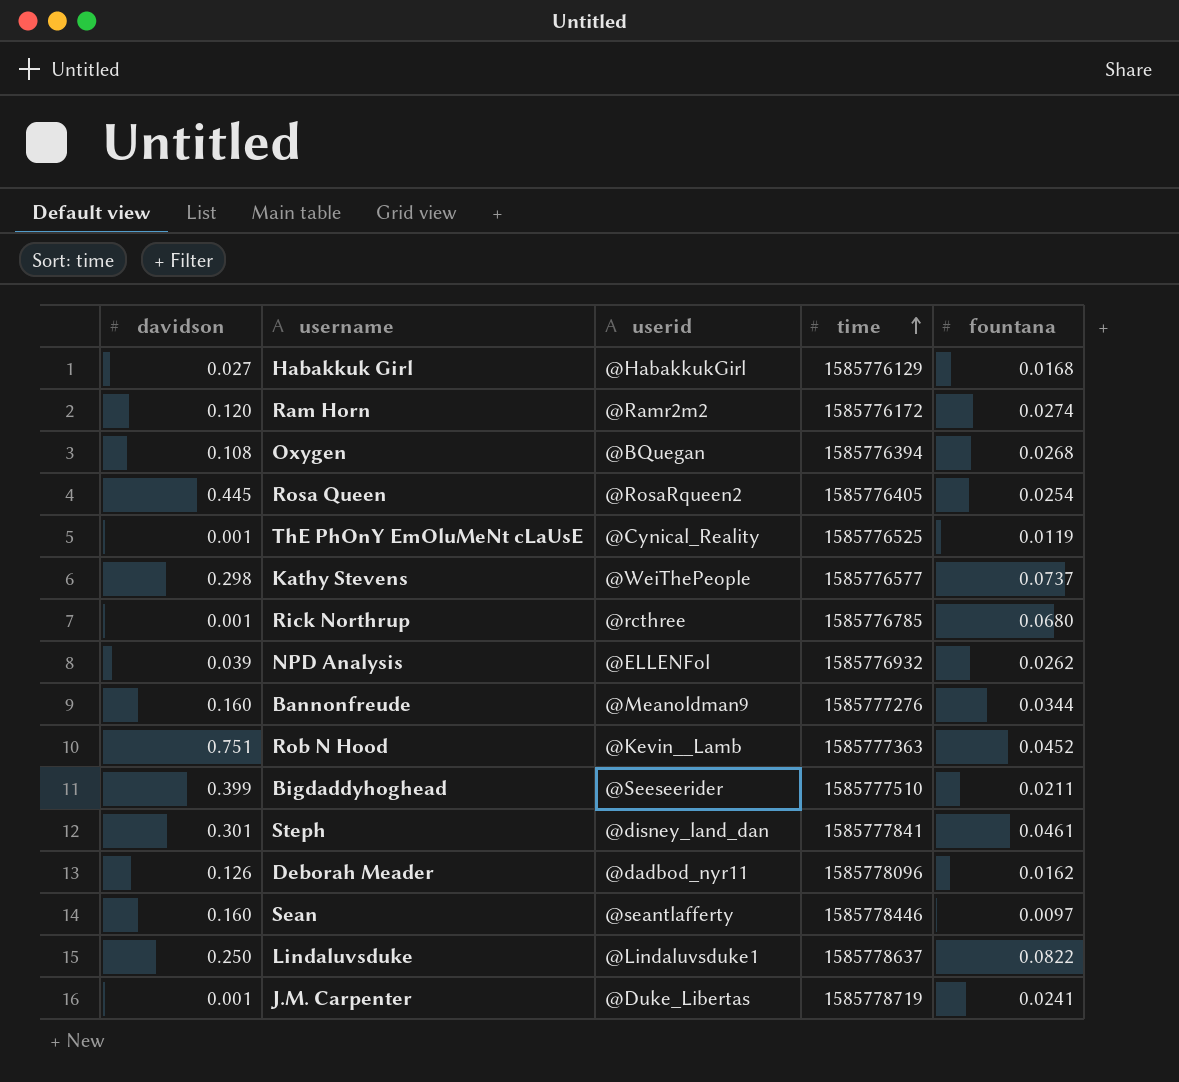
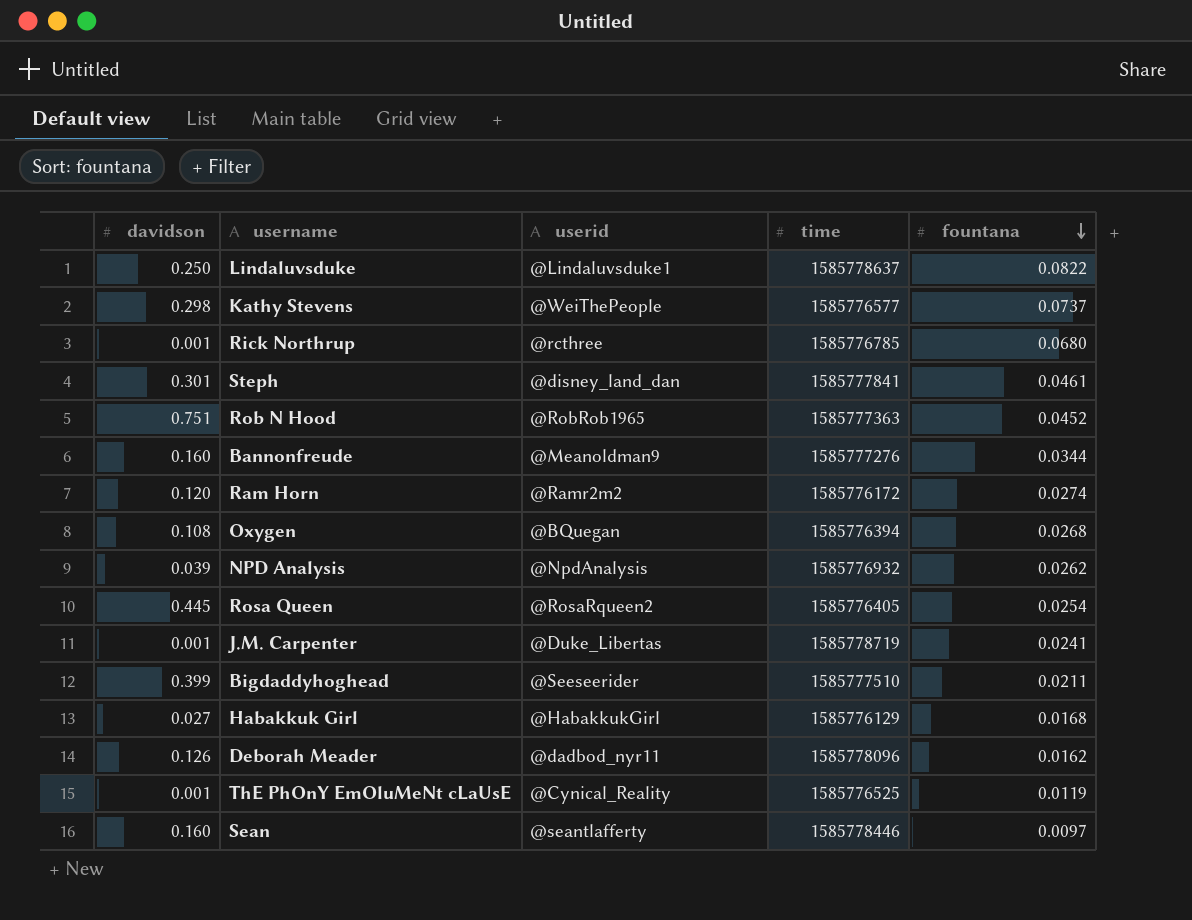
row order: time ascending -> fountana descending
Rob N Hood | userid: @Kevin__Lamb -> @RobRob1965
NPD Analysis | userid: @ELLENFol -> @NpdAnalysis

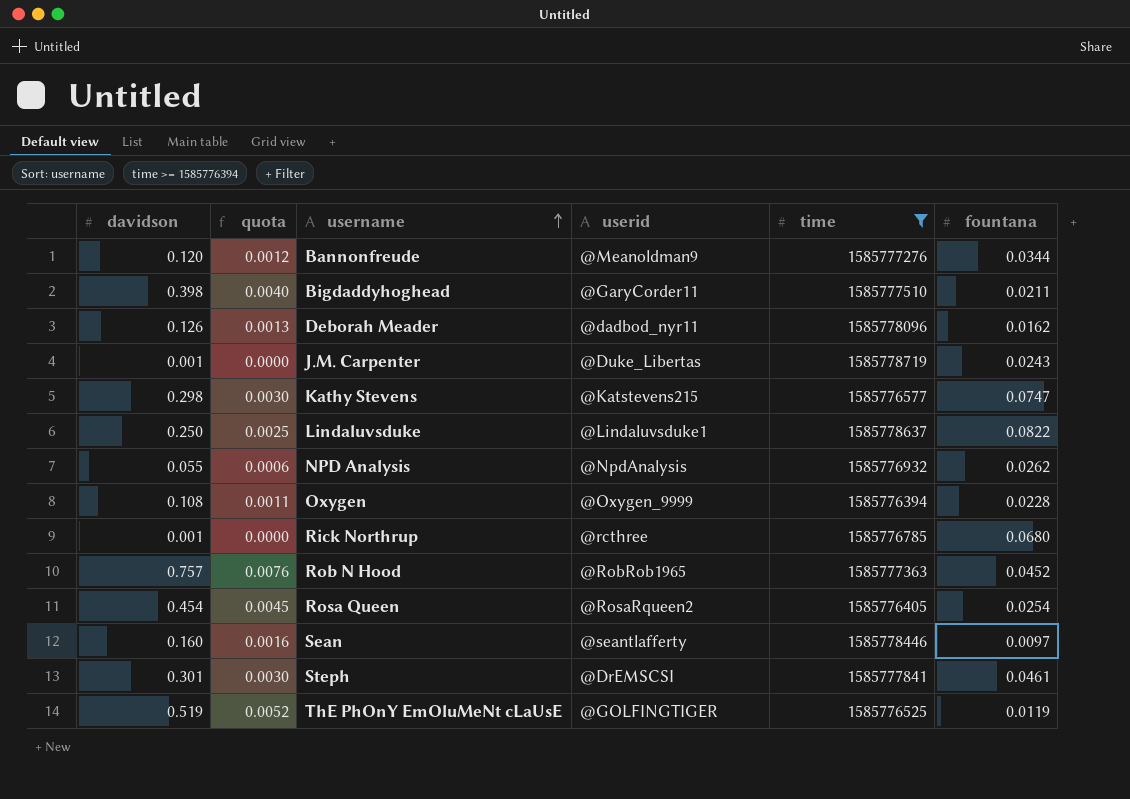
filter: none -> time >= 1585776394
row order: fountana descending -> username ascending
column quota | formula: none -> [davidson] * 0.01
Bannonfreude | davidson: 0.160 -> 0.120
Bigdaddyhoghead | davidson: 0.399 -> 0.398
Bigdaddyhoghead | userid: @Seeseerider -> @GaryCorder11
J.M. Carpenter | fountana: 0.0241 -> 0.0243
Kathy Stevens | userid: @WeiThePeople -> @Katstevens215
Kathy Stevens | fountana: 0.0737 -> 0.0747
NPD Analysis | davidson: 0.039 -> 0.055
Oxygen | userid: @BQuegan -> @Oxygen_9999
Oxygen | fountana: 0.0268 -> 0.0228
Rob N Hood | davidson: 0.751 -> 0.757
Rosa Queen | davidson: 0.445 -> 0.454
Steph | userid: @disney_land_dan -> @DrEMSCSI
ThE PhOnY EmOluMeNt cLaUsE | davidson: 0.001 -> 0.519
ThE PhOnY EmOluMeNt cLaUsE | userid: @Cynical_Reality -> @GOLFINGTIGER

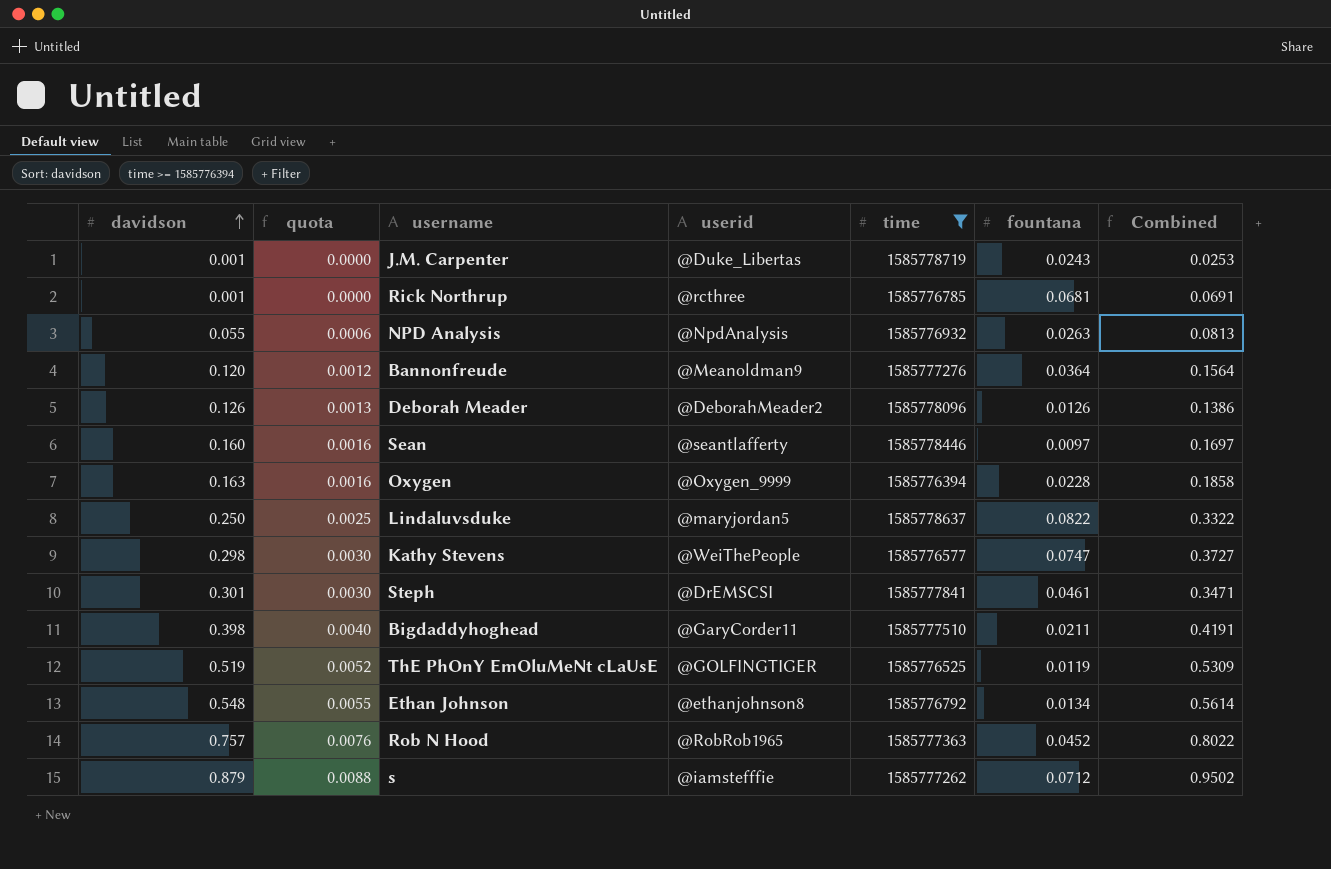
row order: username ascending -> davidson ascending
column Combined | formula: none -> [davidson] + [fountana]
row Rosa Queen: 0.454 | 0.0045 | @RosaRqueen2 | 1585776405 | 0.0254 -> none
Rick Northrup | fountana: 0.0680 -> 0.0681
NPD Analysis | fountana: 0.0262 -> 0.0263
Bannonfreude | fountana: 0.0344 -> 0.0364
Deborah Meader | userid: @dadbod_nyr11 -> @DeborahMeader2
Deborah Meader | fountana: 0.0162 -> 0.0126
Oxygen | davidson: 0.108 -> 0.163
Oxygen | quota: 0.0011 -> 0.0016
Lindaluvsduke | userid: @Lindaluvsduke1 -> @maryjordan5
Kathy Stevens | userid: @Katstevens215 -> @WeiThePeople
row Ethan Johnson: none -> 0.548 | 0.0055 | @ethanjohnson8 | 1585776792 | 0.0134 | 0.5614
row s: none -> 0.879 | 0.0088 | @iamstefffie | 1585777262 | 0.0712 | 0.9502

